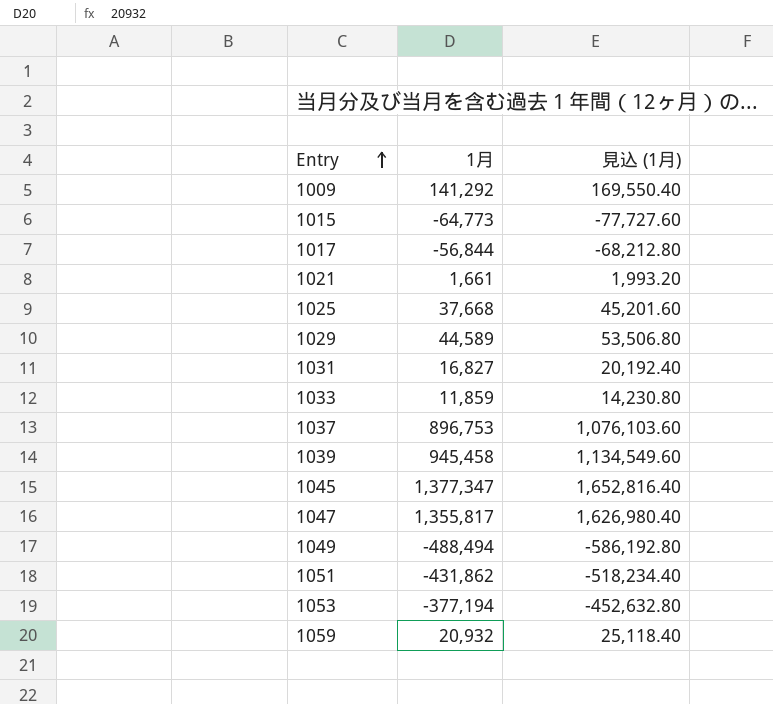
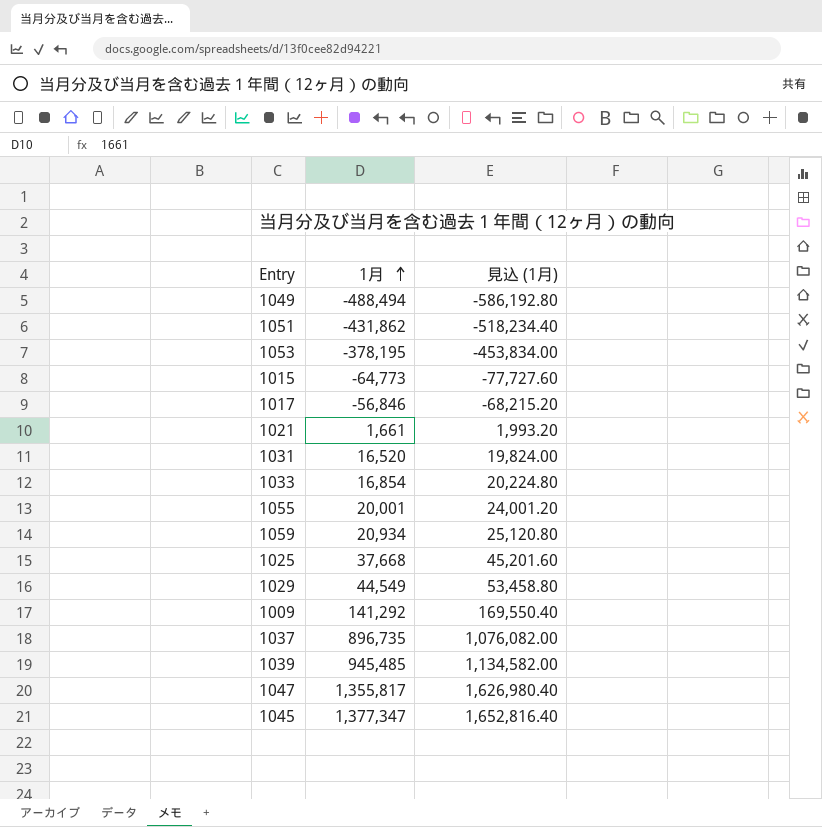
row order: Entry ascending -> 1月 ascending
1053 | 1月: -377,194 -> -378,195
1053 | 見込 (1月): -452,632.80 -> -453,834.00
1017 | 1月: -56,844 -> -56,846
1017 | 見込 (1月): -68,212.80 -> -68,215.20
1031 | 1月: 16,827 -> 16,520
1031 | 見込 (1月): 20,192.40 -> 19,824.00
1033 | 1月: 11,859 -> 16,854
1033 | 見込 (1月): 14,230.80 -> 20,224.80
row 1055: none -> 20,001 | 24,001.20
1059 | 1月: 20,932 -> 20,934
1059 | 見込 (1月): 25,118.40 -> 25,120.80
1029 | 1月: 44,589 -> 44,549
1029 | 見込 (1月): 53,506.80 -> 53,458.80
1037 | 1月: 896,753 -> 896,735
1037 | 見込 (1月): 1,076,103.60 -> 1,076,082.00
1039 | 1月: 945,458 -> 945,485
1039 | 見込 (1月): 1,134,549.60 -> 1,134,582.00

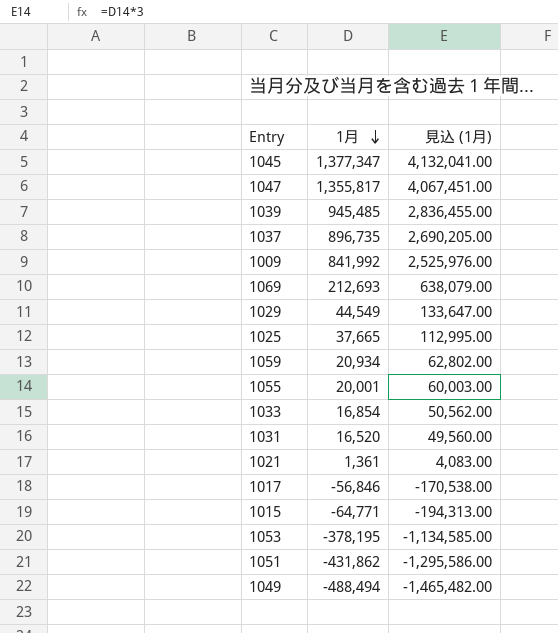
row order: 1月 ascending -> 1月 descending
column 見込 (1月) | formula: [1月] * 1.2 -> [1月] * 3
1009 | 1月: 141,292 -> 841,992
row 1069: none -> 212,693 | 638,079.00
1025 | 1月: 37,668 -> 37,665
1021 | 1月: 1,661 -> 1,361
1015 | 1月: -64,773 -> -64,771

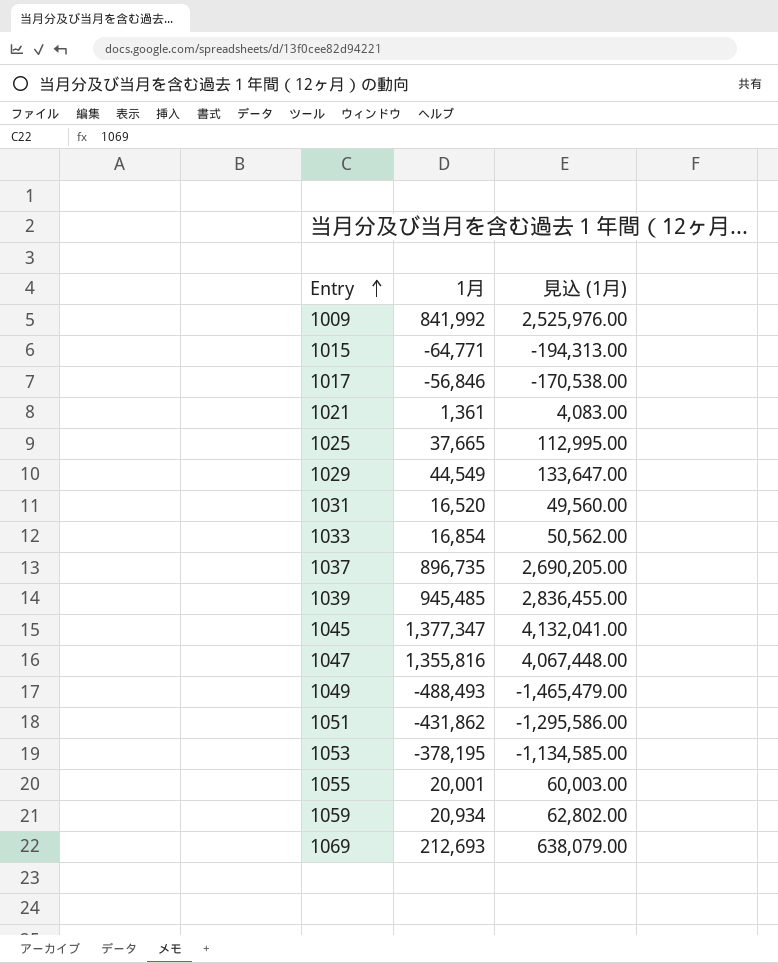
row order: 1月 descending -> Entry ascending
1047 | 1月: 1,355,817 -> 1,355,816
1047 | 見込 (1月): 4,067,451.00 -> 4,067,448.00
1049 | 1月: -488,494 -> -488,493
1049 | 見込 (1月): -1,465,482.00 -> -1,465,479.00

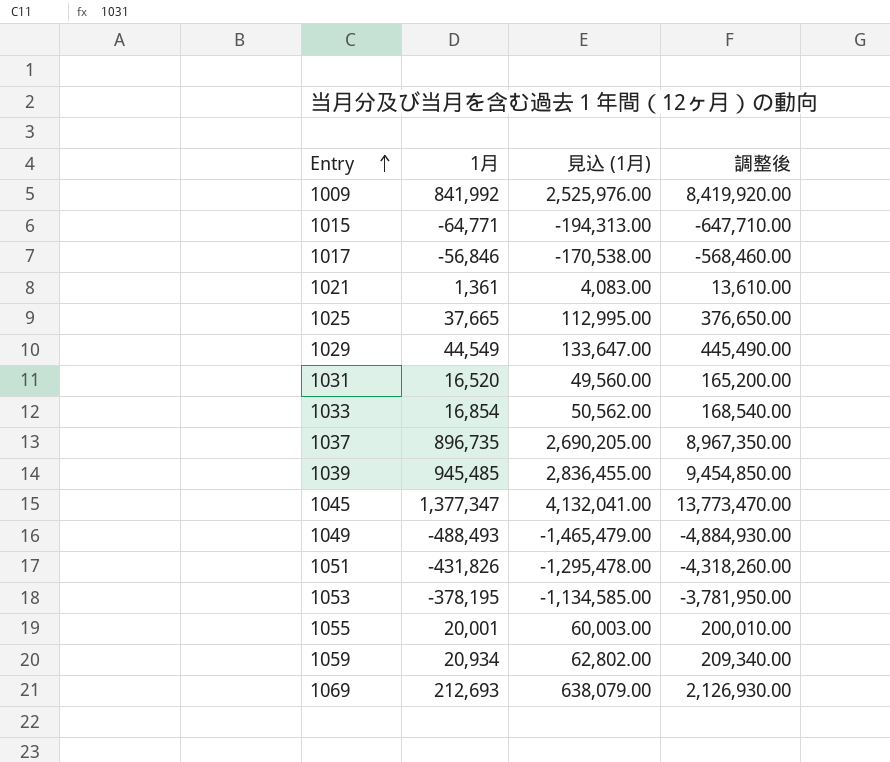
column 調整後 | formula: none -> [1月] * 10
row 1047: 1,355,816 | 4,067,448.00 -> none
1051 | 1月: -431,862 -> -431,826
1051 | 見込 (1月): -1,295,586.00 -> -1,295,478.00

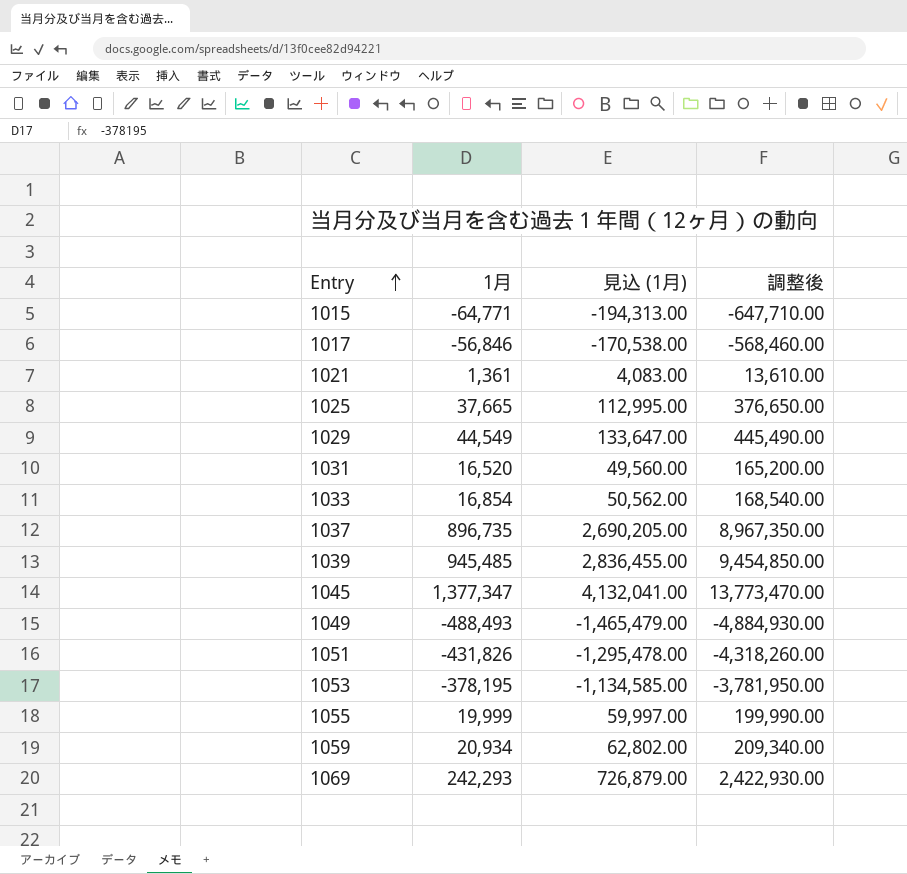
row 1009: 841,992 | 2,525,976.00 | 8,419,920.00 -> none
1055 | 1月: 20,001 -> 19,999
1055 | 見込 (1月): 60,003.00 -> 59,997.00
1055 | 調整後: 200,010.00 -> 199,990.00
1069 | 1月: 212,693 -> 242,293
1069 | 見込 (1月): 638,079.00 -> 726,879.00
1069 | 調整後: 2,126,930.00 -> 2,422,930.00

